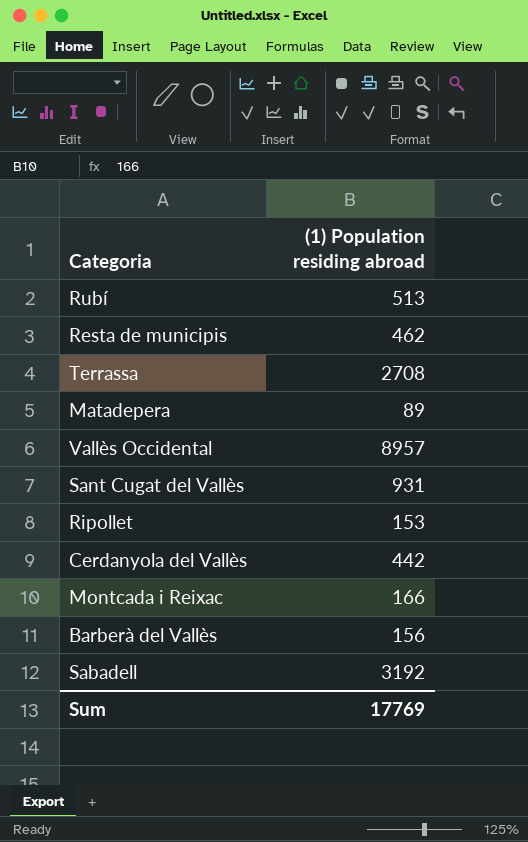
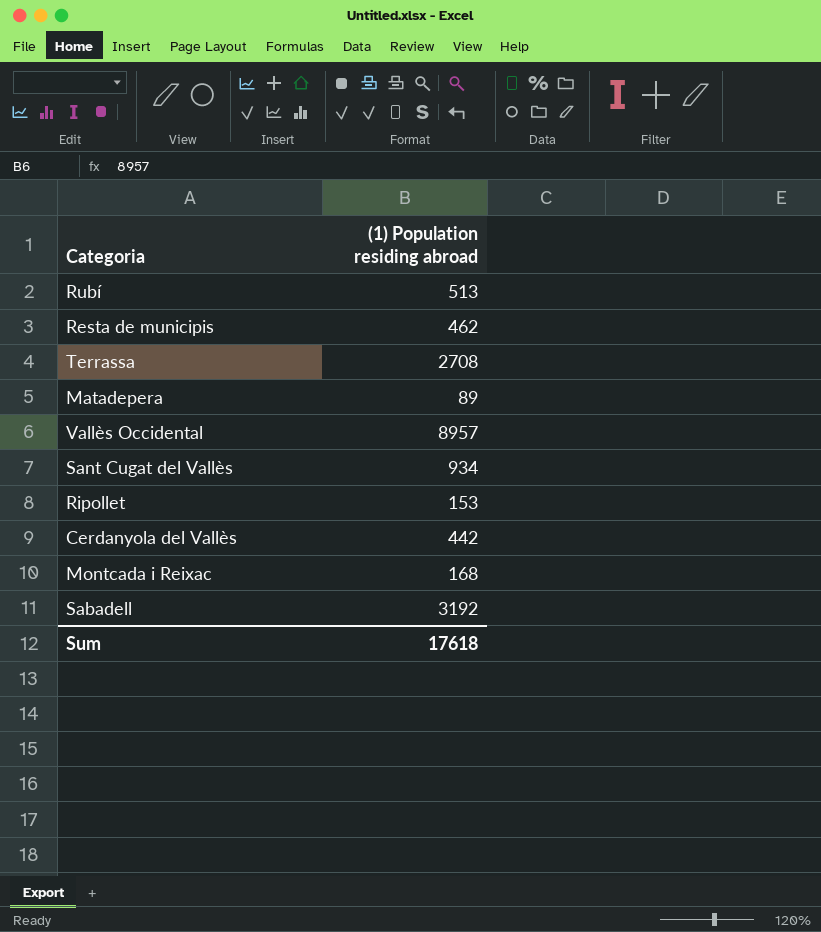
row Barberà del Vallès: 156 -> none
Sant Cugat del Vallès | (1) Population residing abroad: 931 -> 934
Montcada i Reixac | (1) Population residing abroad: 166 -> 168
Sum | (1) Population residing abroad: 17769 -> 17618

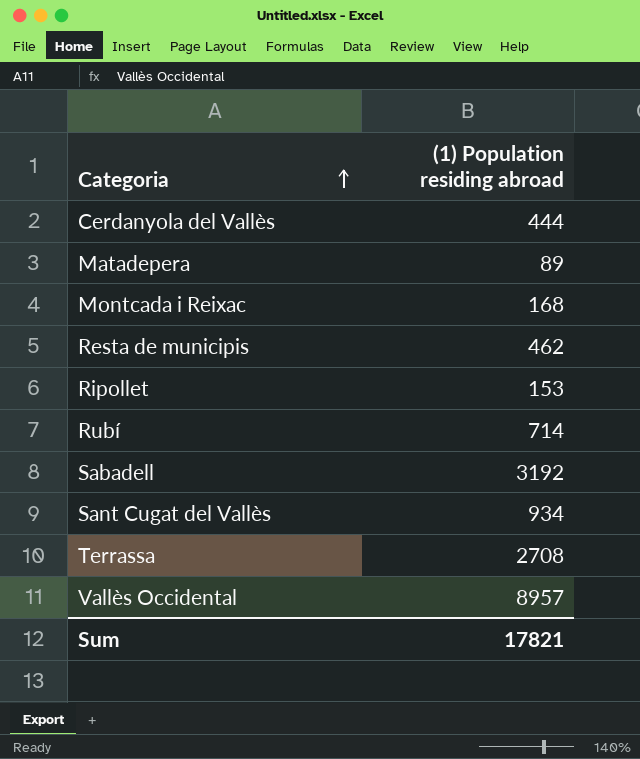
row order: none -> Categoria ascending
Cerdanyola del Vallès | (1) Population residing abroad: 442 -> 444
Rubí | (1) Population residing abroad: 513 -> 714
Sum | (1) Population residing abroad: 17618 -> 17821

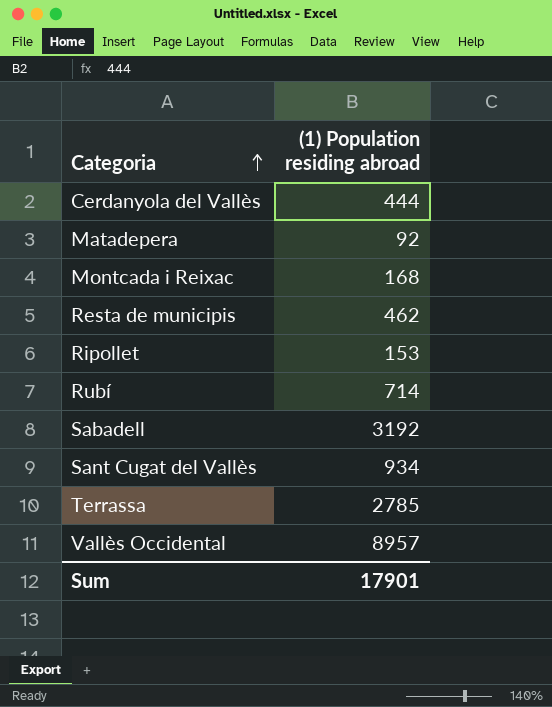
Matadepera | (1) Population residing abroad: 89 -> 92
Terrassa | (1) Population residing abroad: 2708 -> 2785
Sum | (1) Population residing abroad: 17821 -> 17901

